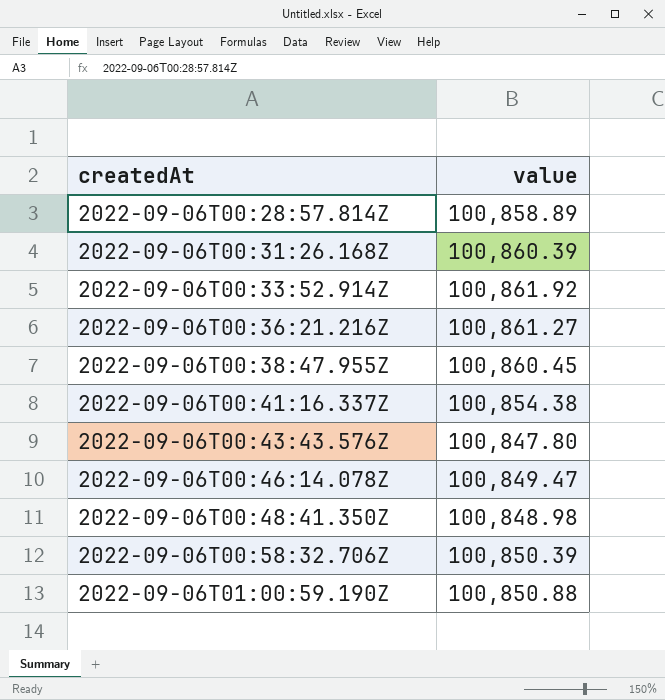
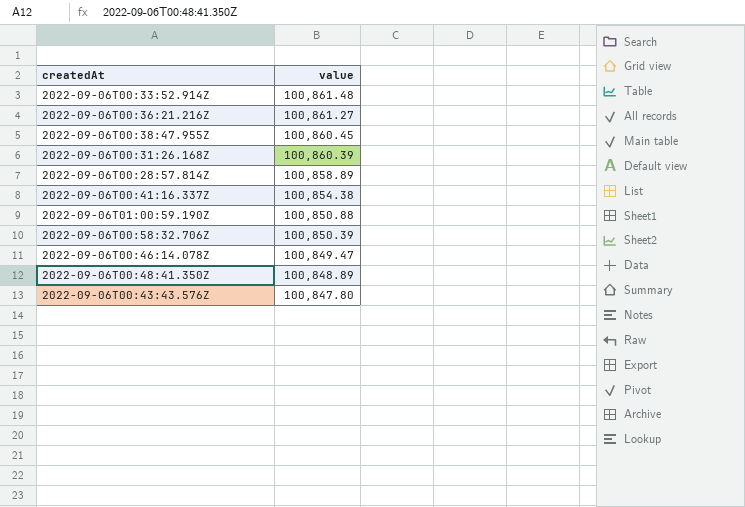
row order: createdAt ascending -> value descending
2022-09-06T00:33:52.914Z | value: 100,861.92 -> 100,861.48
2022-09-06T00:48:41.350Z | value: 100,848.98 -> 100,848.89

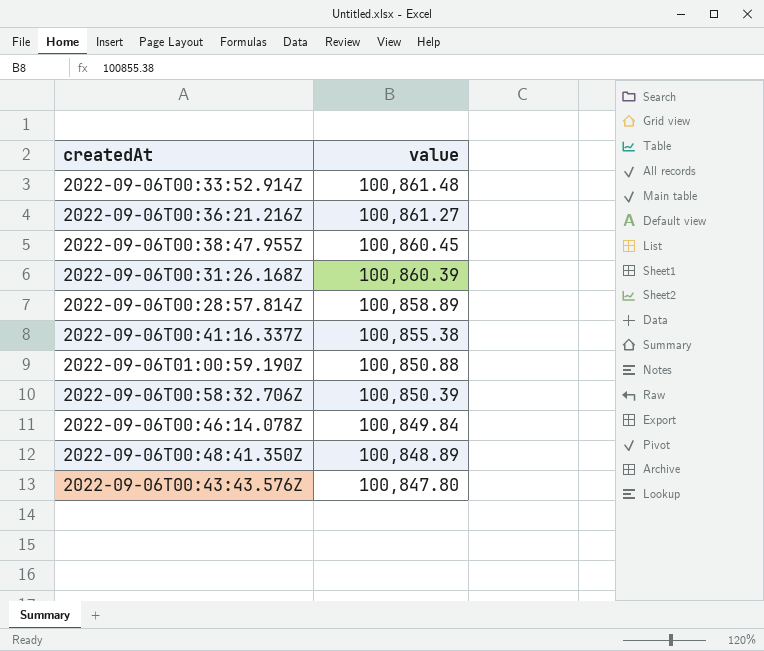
2022-09-06T00:41:16.337Z | value: 100,854.38 -> 100,855.38
2022-09-06T00:46:14.078Z | value: 100,849.47 -> 100,849.84

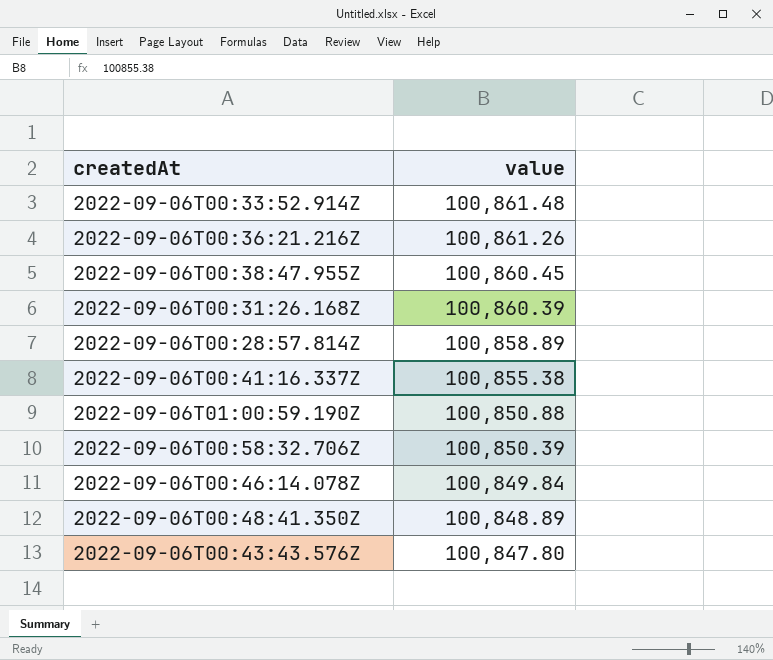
2022-09-06T00:36:21.216Z | value: 100,861.27 -> 100,861.26

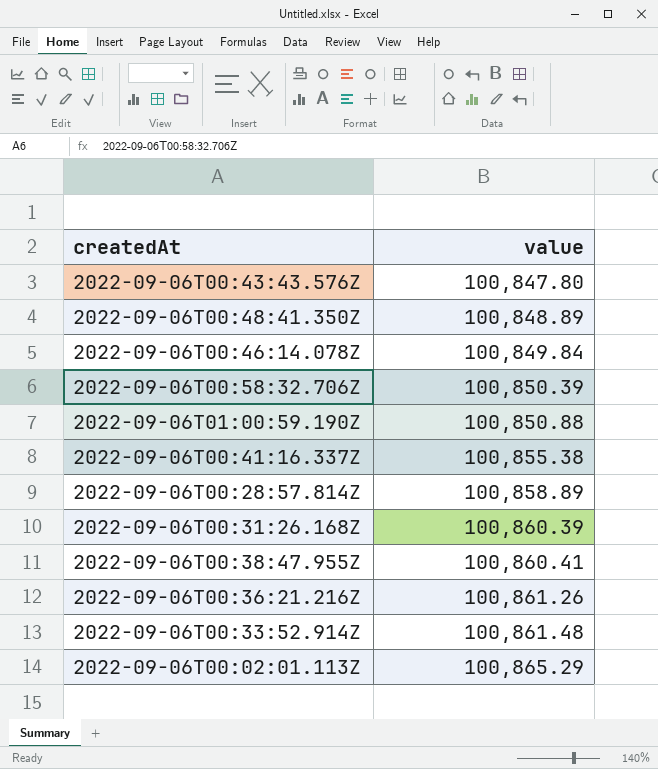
row order: value descending -> value ascending
2022-09-06T00:38:47.955Z | value: 100,860.45 -> 100,860.41
row 2022-09-06T00:02:01.113Z: none -> 100,865.29

